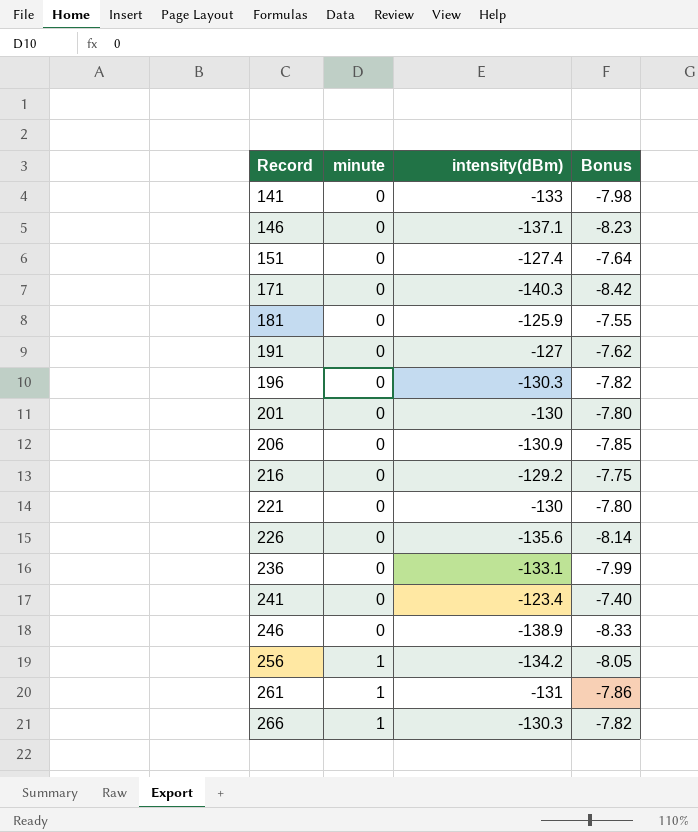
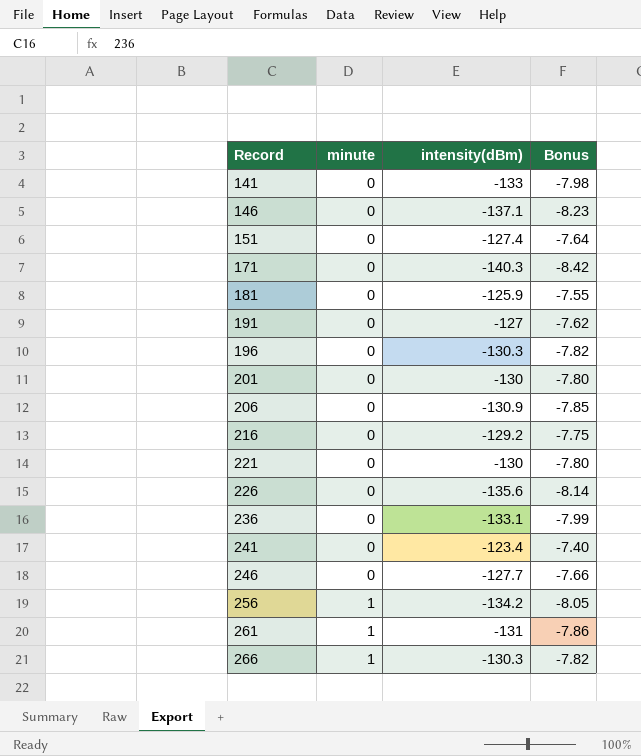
246 | intensity(dBm): -138.9 -> -127.7
246 | Bonus: -8.33 -> -7.66

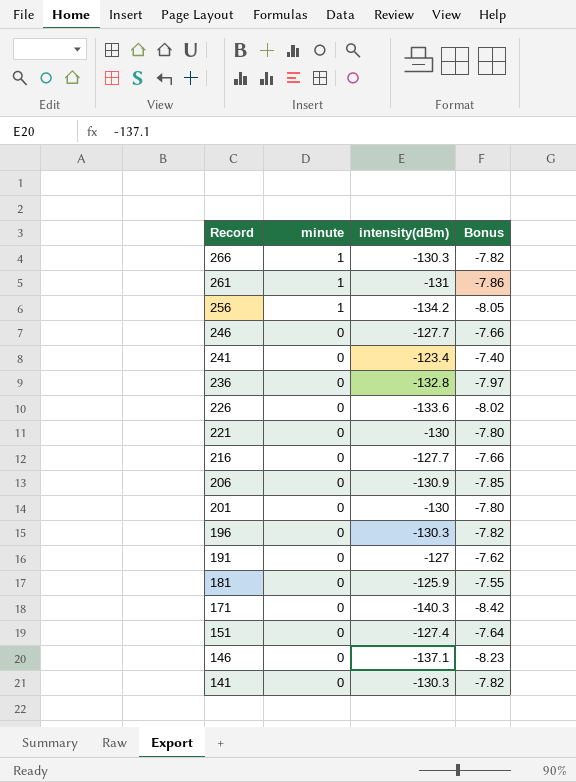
row order: Record ascending -> Record descending
236 | intensity(dBm): -133.1 -> -132.8
236 | Bonus: -7.99 -> -7.97
226 | intensity(dBm): -135.6 -> -133.6
226 | Bonus: -8.14 -> -8.02
216 | intensity(dBm): -129.2 -> -127.7
216 | Bonus: -7.75 -> -7.66
141 | intensity(dBm): -133 -> -130.3
141 | Bonus: -7.98 -> -7.82

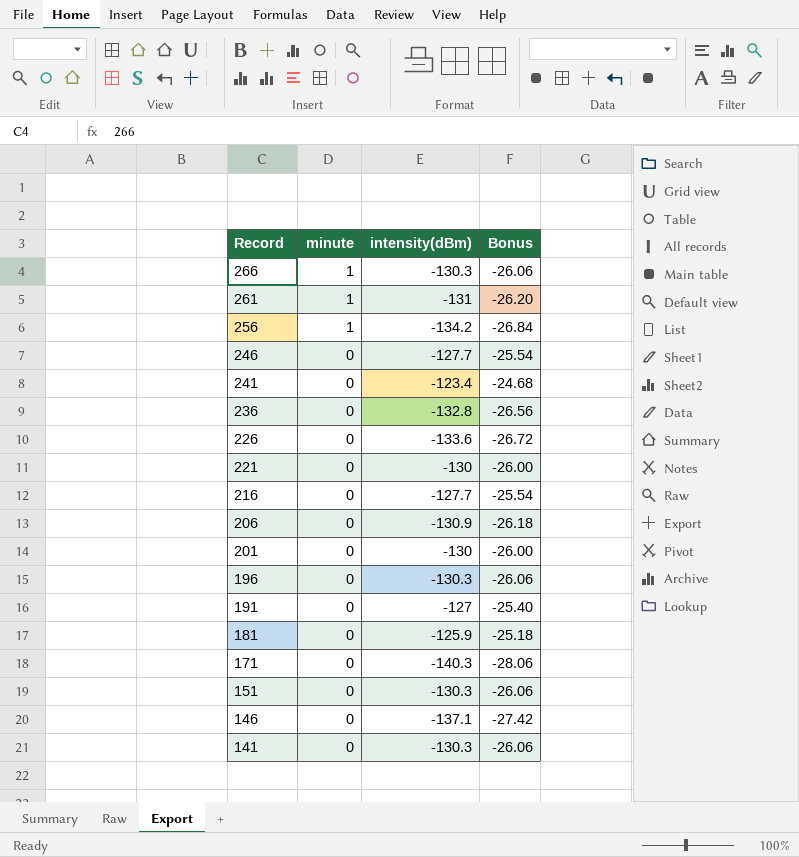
column Bonus | formula: [intensity(dBm)] * 0.06 -> [intensity(dBm)] * 0.2
151 | intensity(dBm): -127.4 -> -130.3

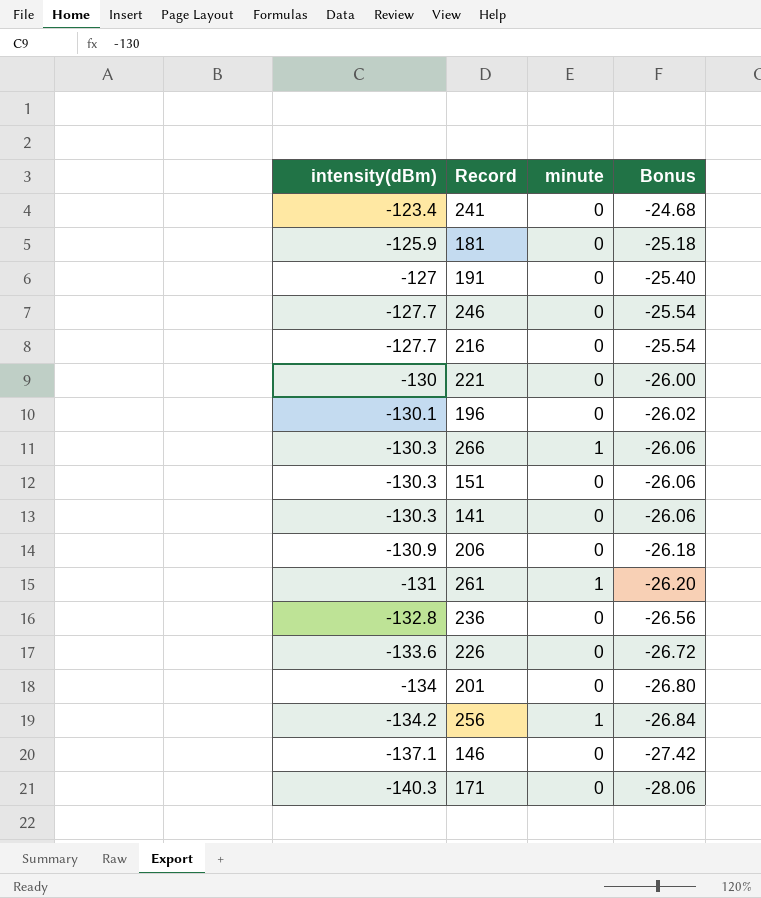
row order: Record descending -> intensity(dBm) descending
column intensity(dBm) | position: 3 -> 1
196 | intensity(dBm): -130.3 -> -130.1
196 | Bonus: -26.06 -> -26.02
201 | intensity(dBm): -130 -> -134
201 | Bonus: -26.00 -> -26.80

